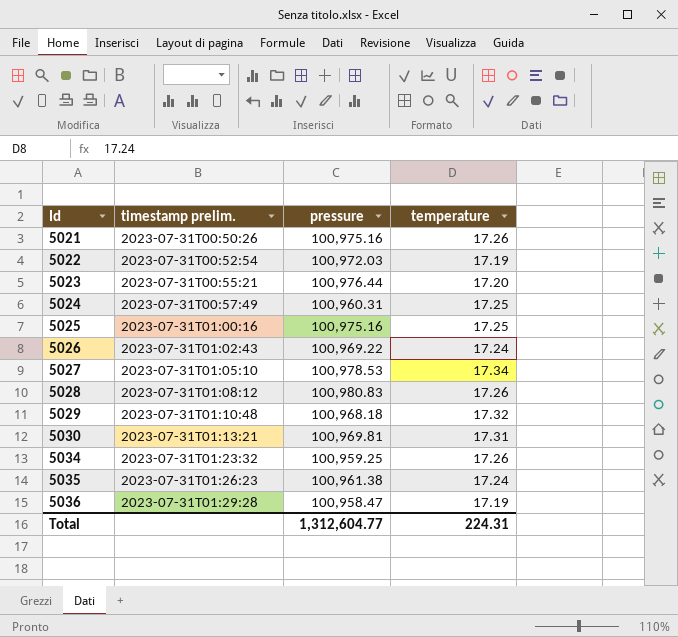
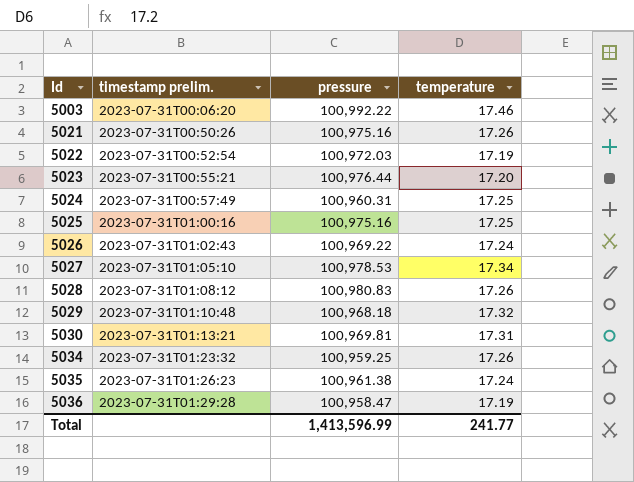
row 5003: none -> 2023-07-31T00:06:20 | 100,992.22 | 17.46
Total | pressure: 1,312,604.77 -> 1,413,596.99
Total | temperature: 224.31 -> 241.77

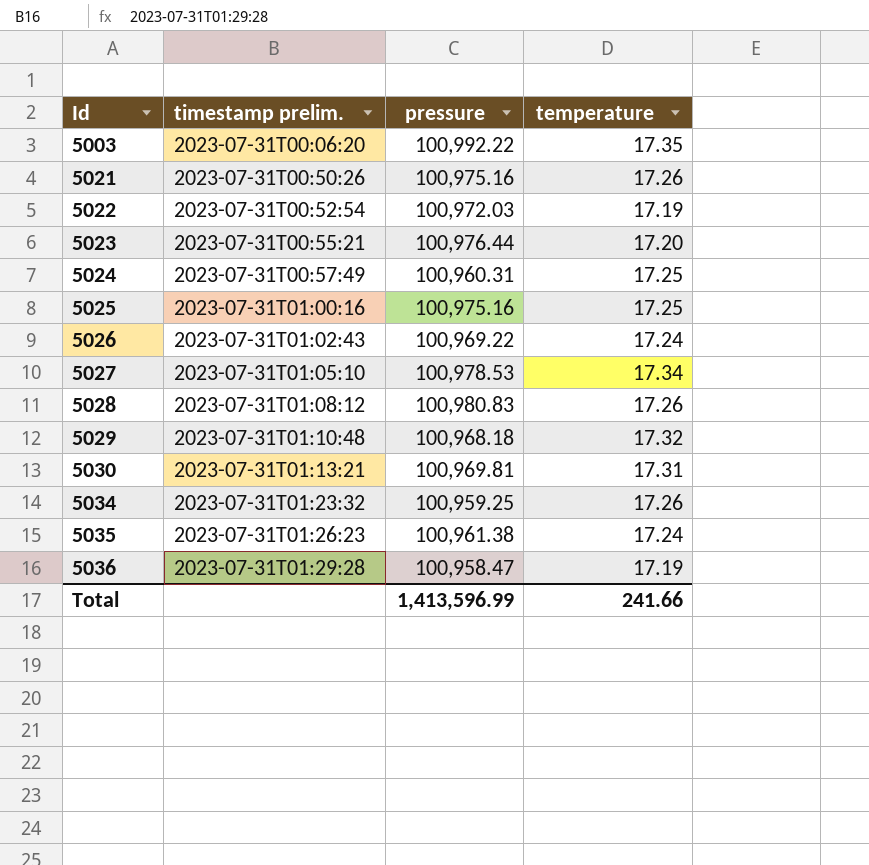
5003 | temperature: 17.46 -> 17.35
Total | temperature: 241.77 -> 241.66

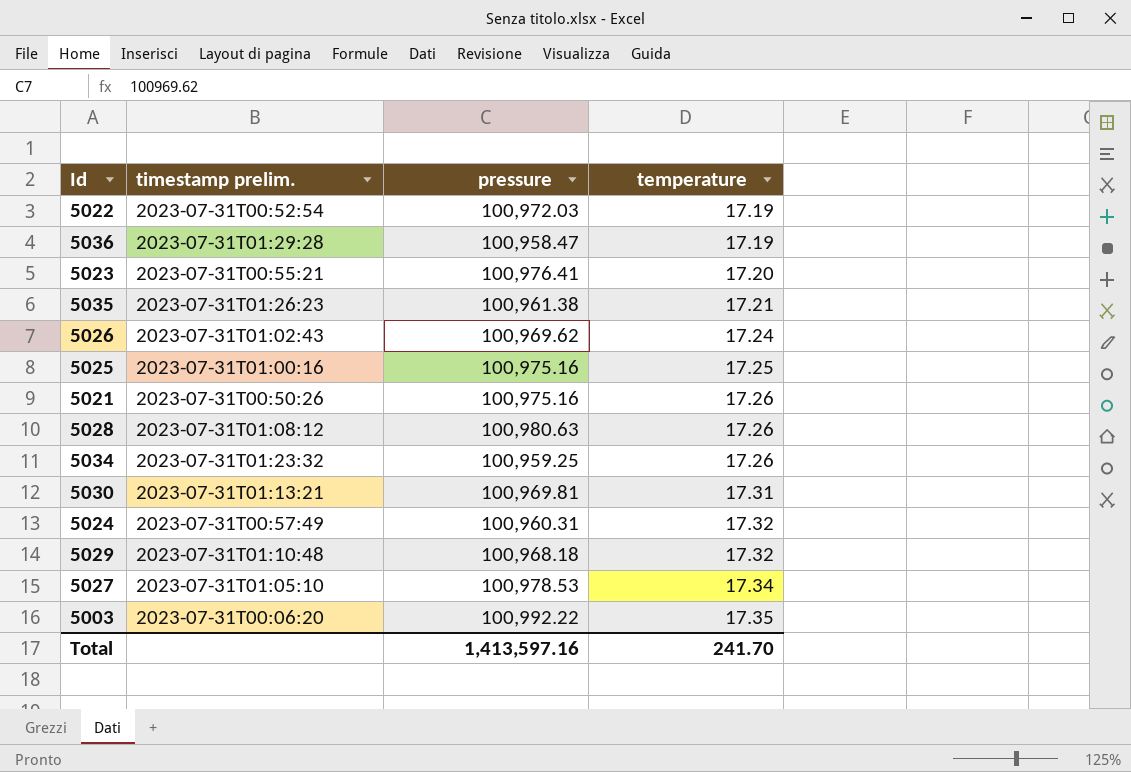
row order: Id ascending -> temperature ascending
5023 | pressure: 100,976.44 -> 100,976.41
5035 | temperature: 17.24 -> 17.21
5026 | pressure: 100,969.22 -> 100,969.62
5028 | pressure: 100,980.83 -> 100,980.63
5024 | temperature: 17.25 -> 17.32
Total | pressure: 1,413,596.99 -> 1,413,597.16
Total | temperature: 241.66 -> 241.70

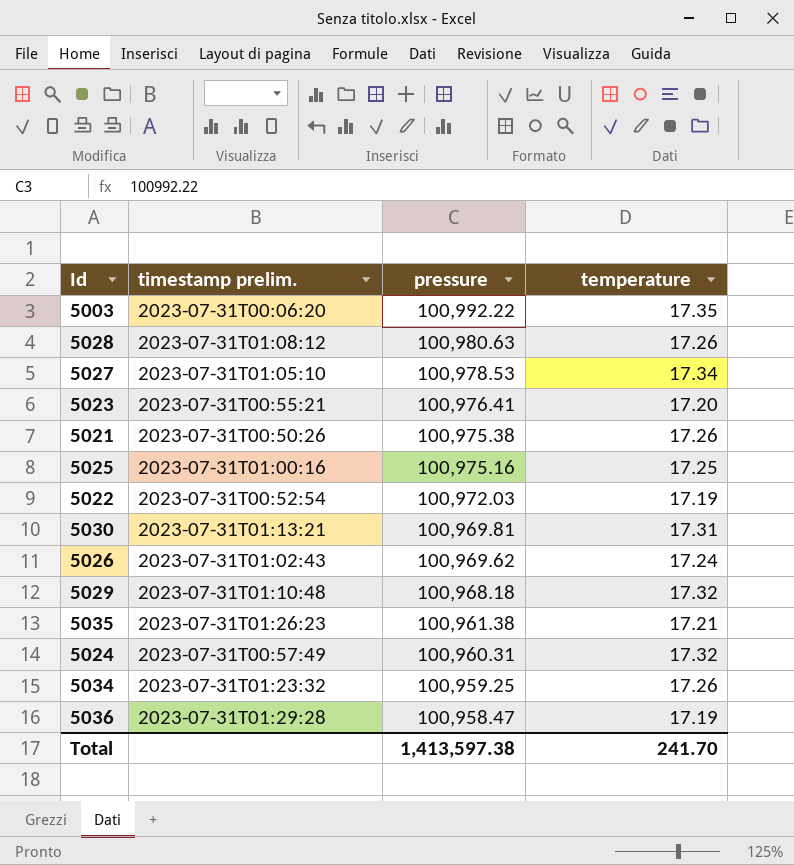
row order: temperature ascending -> pressure descending
5021 | pressure: 100,975.16 -> 100,975.38
Total | pressure: 1,413,597.16 -> 1,413,597.38

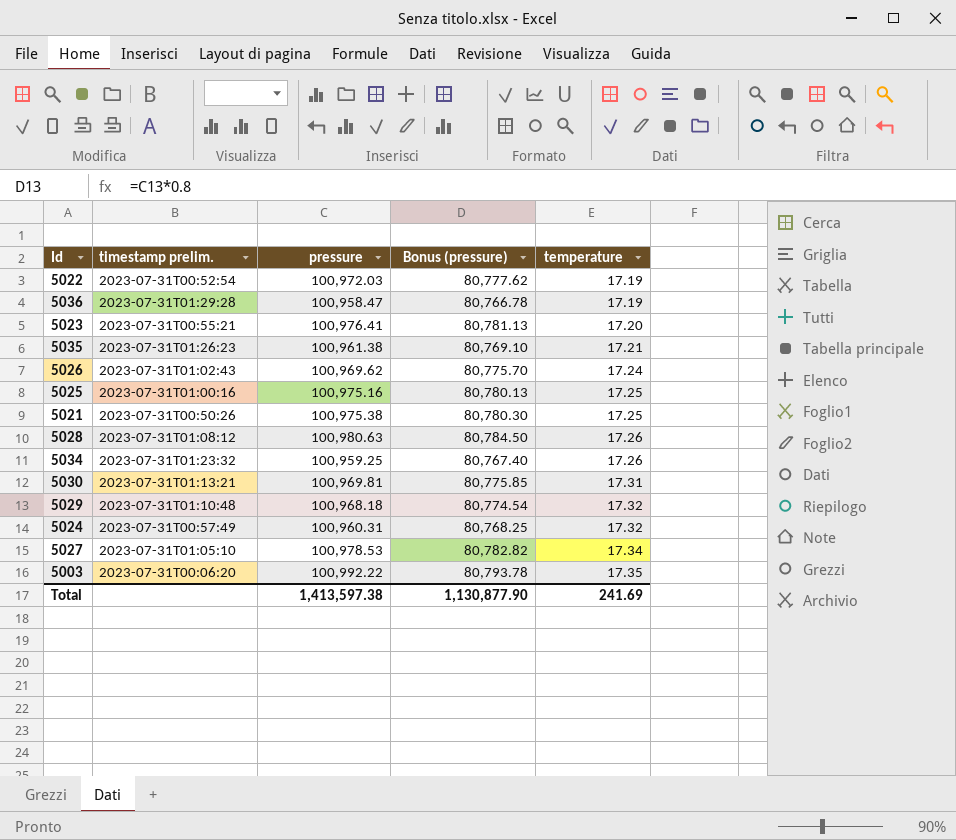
row order: pressure descending -> temperature ascending
column Bonus (pressure) | formula: none -> [pressure] * 0.8
5021 | temperature: 17.26 -> 17.25
Total | temperature: 241.70 -> 241.69

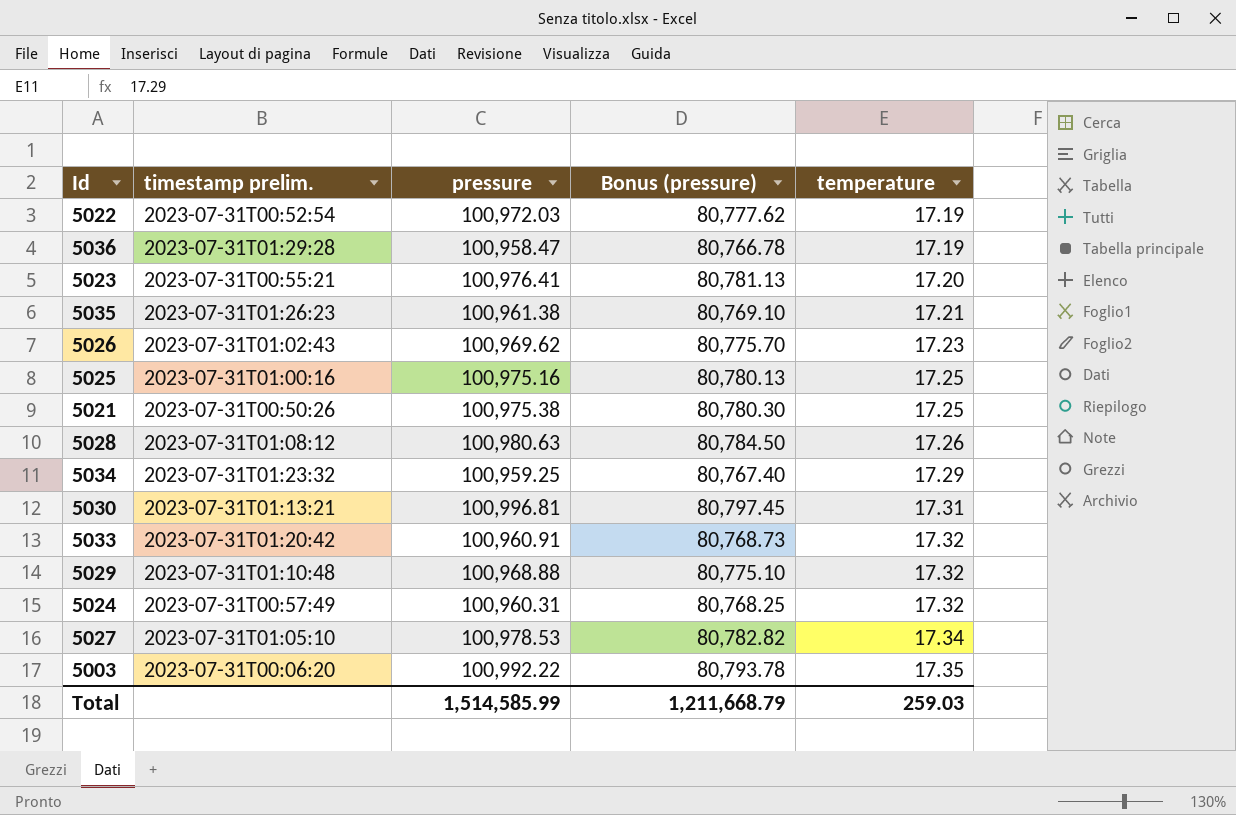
5026 | temperature: 17.24 -> 17.23
5034 | temperature: 17.26 -> 17.29
5030 | pressure: 100,969.81 -> 100,996.81
5030 | Bonus (pressure): 80,775.85 -> 80,797.45
row 5033: none -> 2023-07-31T01:20:42 | 100,960.91 | 80,768.73 | 17.32
5029 | pressure: 100,968.18 -> 100,968.88
5029 | Bonus (pressure): 80,774.54 -> 80,775.10
Total | pressure: 1,413,597.38 -> 1,514,585.99
Total | Bonus (pressure): 1,130,877.90 -> 1,211,668.79
Total | temperature: 241.69 -> 259.03

